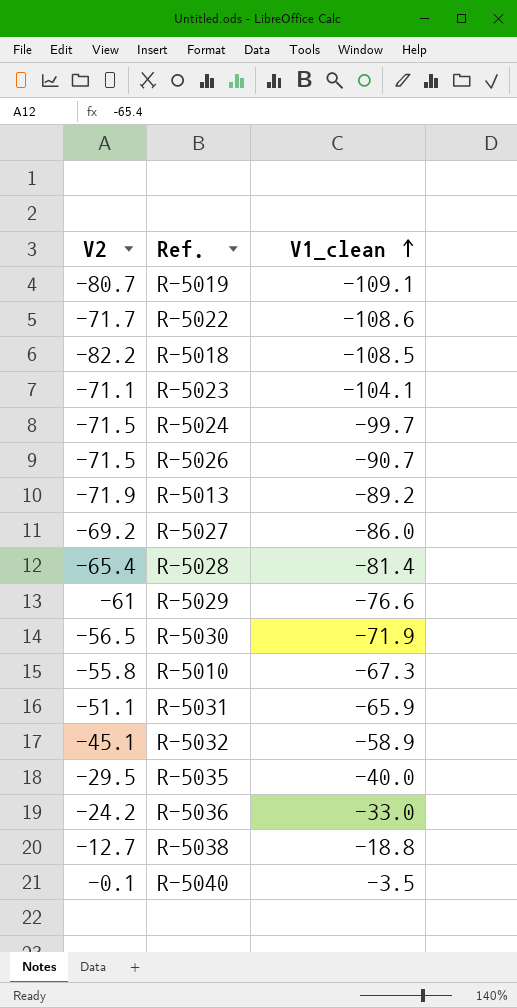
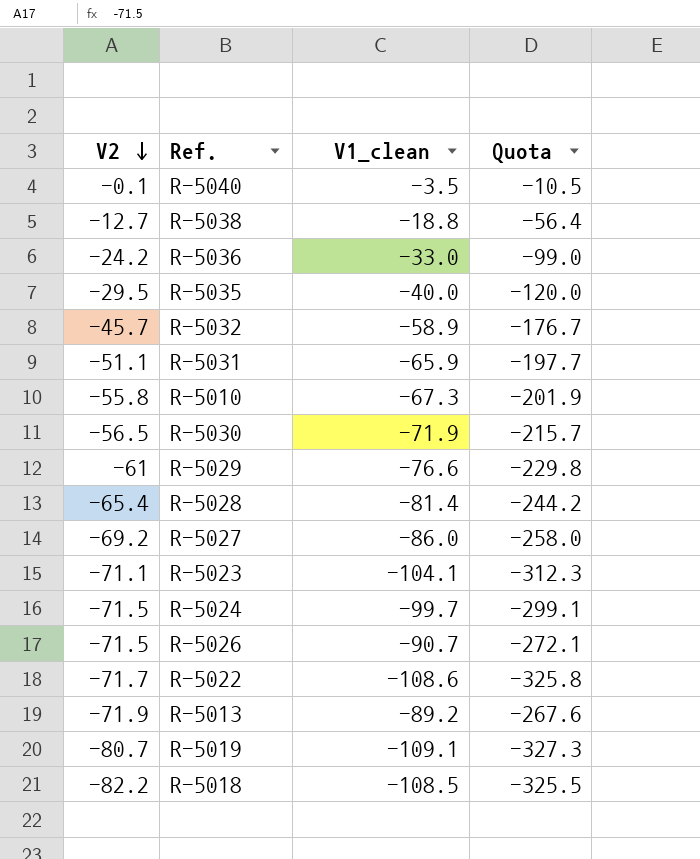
row order: V1_clean ascending -> V2 descending
column Quota | formula: none -> [V1_clean] * 3
R-5032 | V2: -45.1 -> -45.7

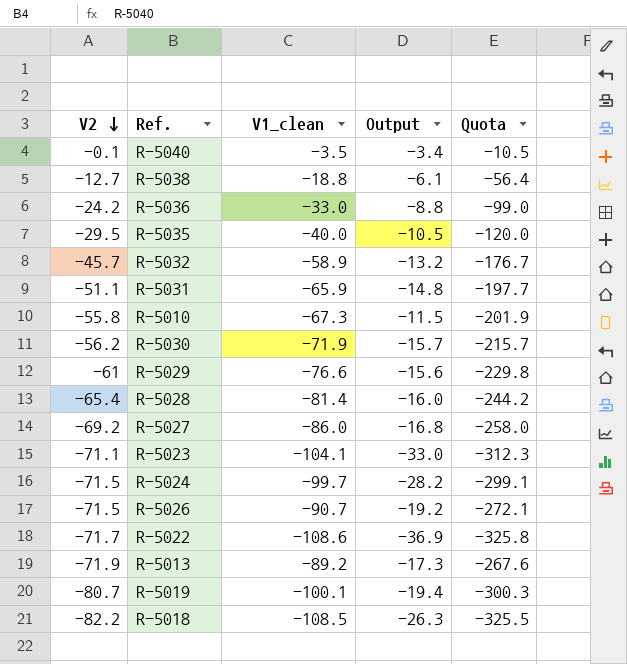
column Output | formula: none -> [V1_clean] - [V2]
R-5030 | V2: -56.5 -> -56.2
R-5019 | V1_clean: -109.1 -> -100.1
R-5019 | Quota: -327.3 -> -300.3

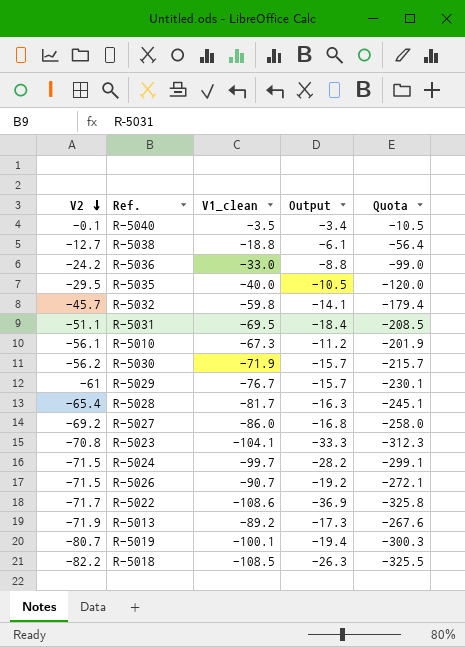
R-5032 | V1_clean: -58.9 -> -59.8
R-5032 | Output: -13.2 -> -14.1
R-5032 | Quota: -176.7 -> -179.4
R-5031 | V1_clean: -65.9 -> -69.5
R-5031 | Output: -14.8 -> -18.4
R-5031 | Quota: -197.7 -> -208.5
R-5010 | V2: -55.8 -> -56.1
R-5010 | Output: -11.5 -> -11.2
R-5029 | V1_clean: -76.6 -> -76.7
R-5029 | Output: -15.6 -> -15.7
R-5029 | Quota: -229.8 -> -230.1
R-5028 | V1_clean: -81.4 -> -81.7
R-5028 | Output: -16.0 -> -16.3
R-5028 | Quota: -244.2 -> -245.1
R-5023 | V2: -71.1 -> -70.8
R-5023 | Output: -33.0 -> -33.3

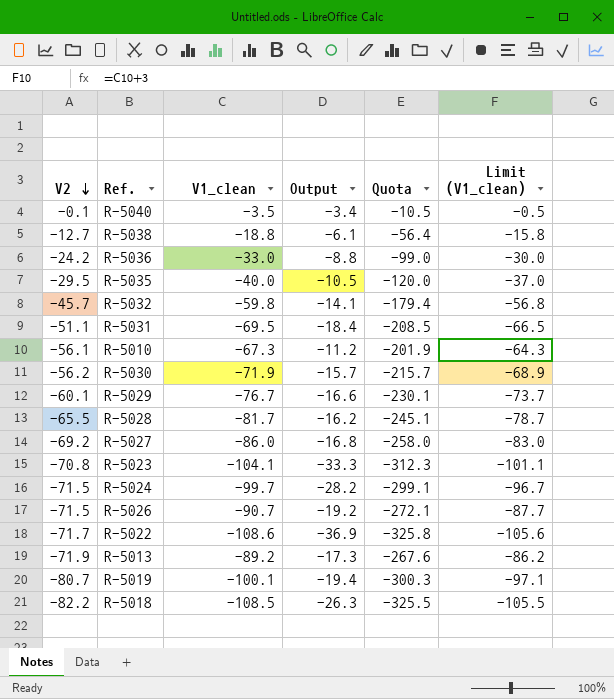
column Limit (V1_clean) | formula: none -> [V1_clean] + 3
R-5029 | V2: -61 -> -60.1
R-5029 | Output: -15.7 -> -16.6
R-5028 | V2: -65.4 -> -65.5
R-5028 | Output: -16.3 -> -16.2

